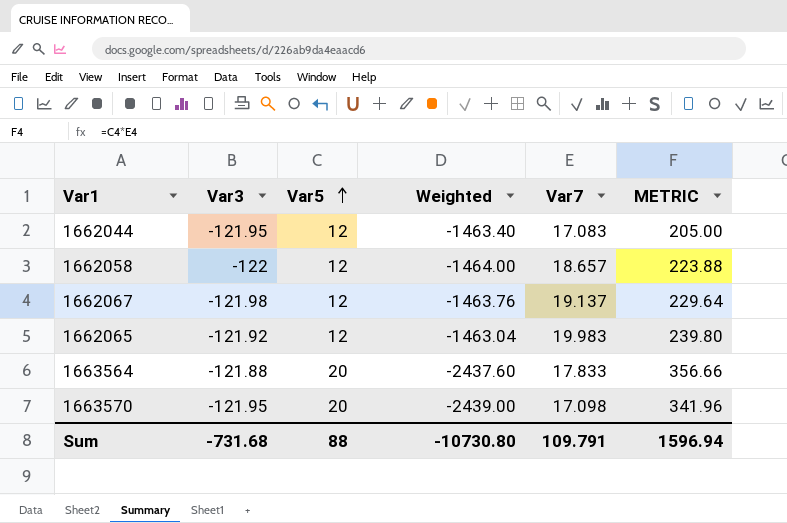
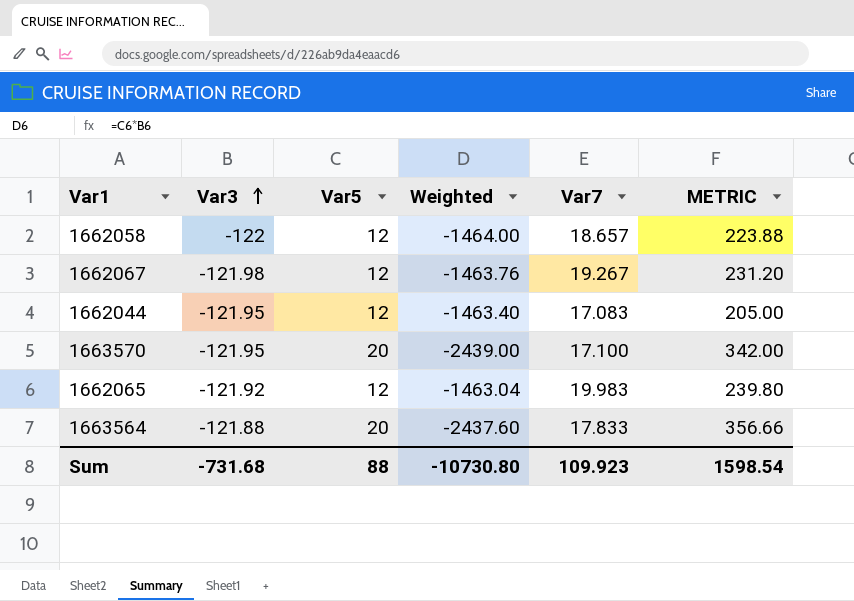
row order: Var5 ascending -> Var3 ascending
1662067 | Var7: 19.137 -> 19.267
1662067 | METRIC: 229.64 -> 231.20
1663570 | Var7: 17.098 -> 17.100
1663570 | METRIC: 341.96 -> 342.00
Sum | Var7: 109.791 -> 109.923
Sum | METRIC: 1596.94 -> 1598.54

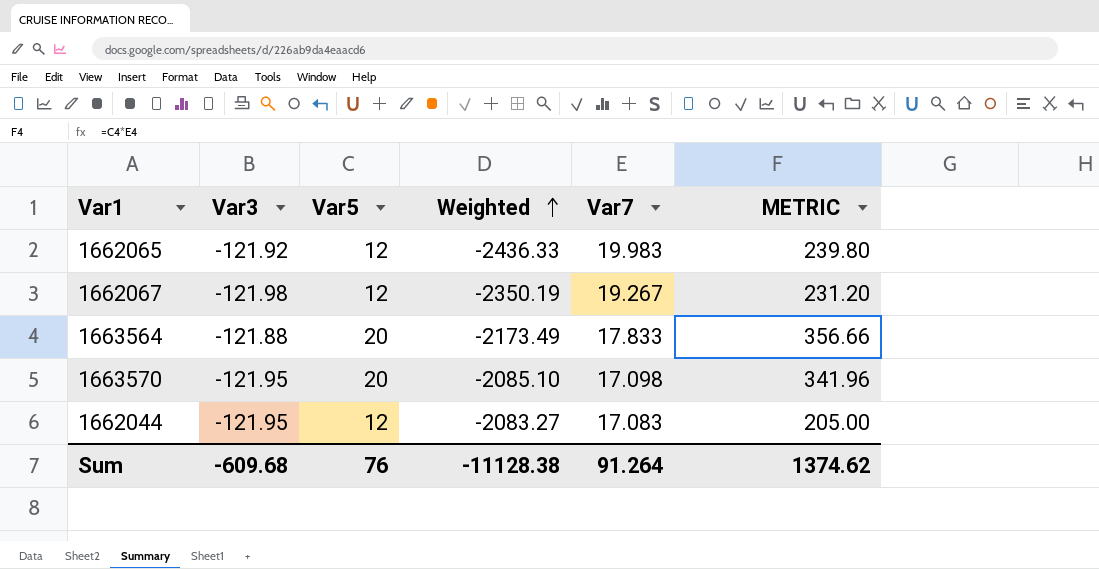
row order: Var3 ascending -> Weighted ascending
column Weighted | formula: [Var3] * [Var5] -> [Var3] * [Var7]
row 1662058: -122 | 12 | -1464.00 | 18.657 | 223.88 -> none
1663570 | Var7: 17.100 -> 17.098
1663570 | METRIC: 342.00 -> 341.96
Sum | Var3: -731.68 -> -609.68
Sum | Var5: 88 -> 76
Sum | Weighted: -10730.80 -> -11128.38
Sum | Var7: 109.923 -> 91.264
Sum | METRIC: 1598.54 -> 1374.62

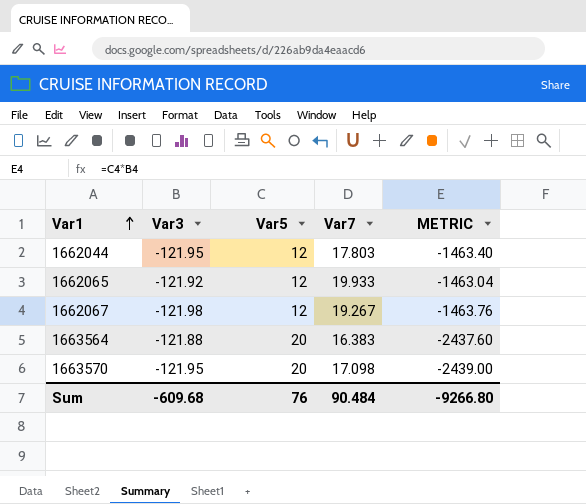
row order: Weighted ascending -> Var1 ascending
column Weighted | formula: [Var3] * [Var7] -> none
column METRIC | formula: [Var5] * [Var7] -> [Var3] * [Var5]
1662044 | Var7: 17.083 -> 17.803
1662065 | Var7: 19.983 -> 19.933
1663564 | Var7: 17.833 -> 16.383
Sum | Var7: 91.264 -> 90.484
Sum | METRIC: 1374.62 -> -9266.80

